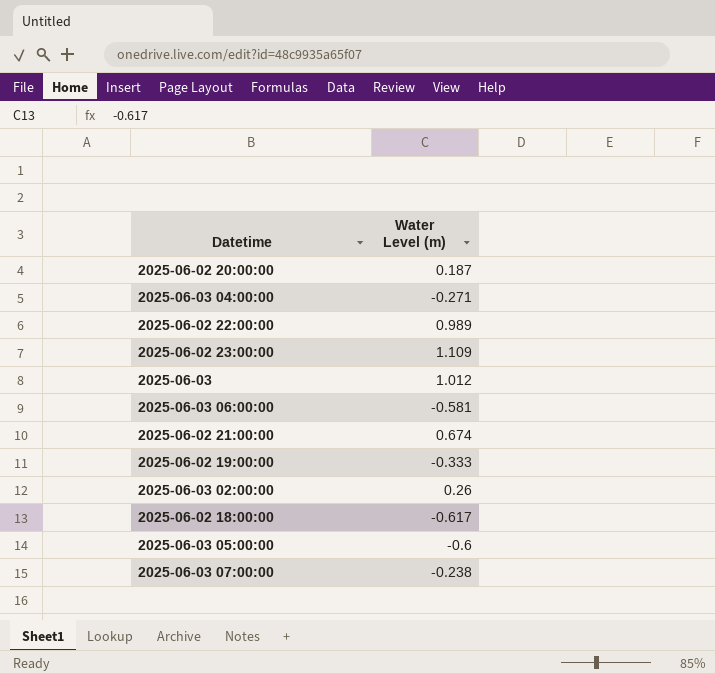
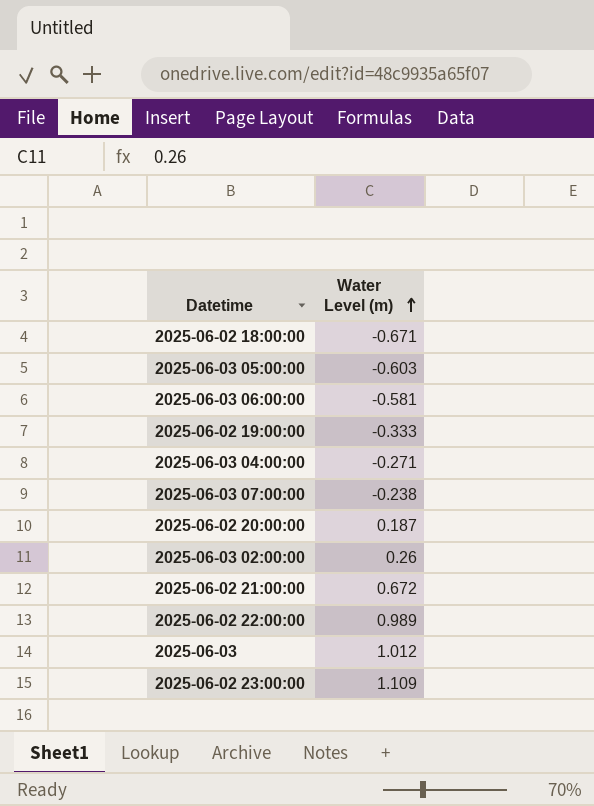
row order: none -> Water Level (m) ascending
2025-06-02 18:00:00 | Water Level (m): -0.617 -> -0.671
2025-06-03 05:00:00 | Water Level (m): -0.6 -> -0.603
2025-06-02 21:00:00 | Water Level (m): 0.674 -> 0.672

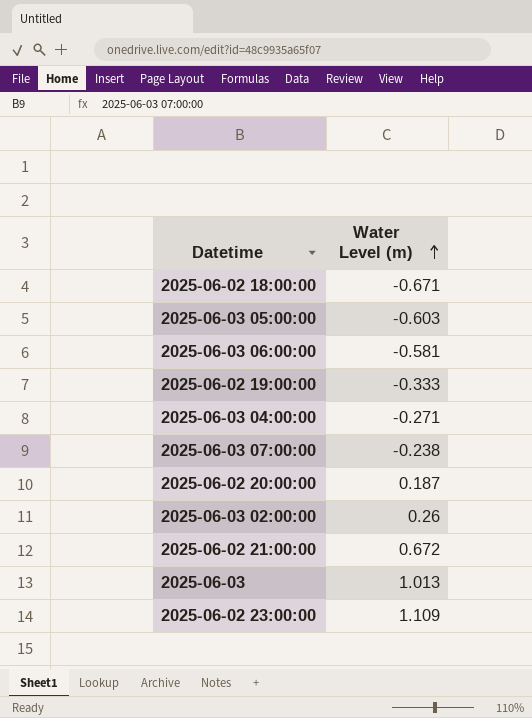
row 2025-06-02 22:00:00: 0.989 -> none
2025-06-03 | Water Level (m): 1.012 -> 1.013

